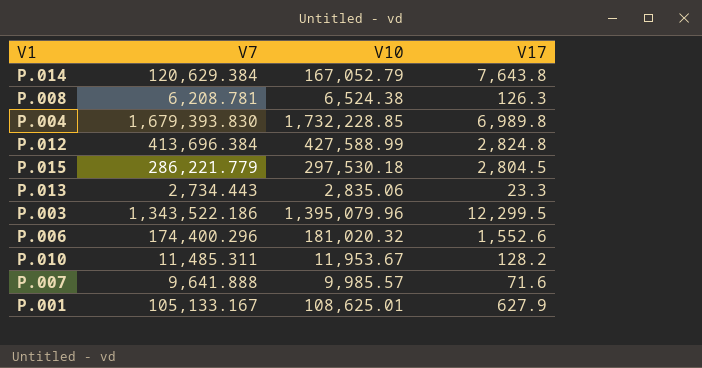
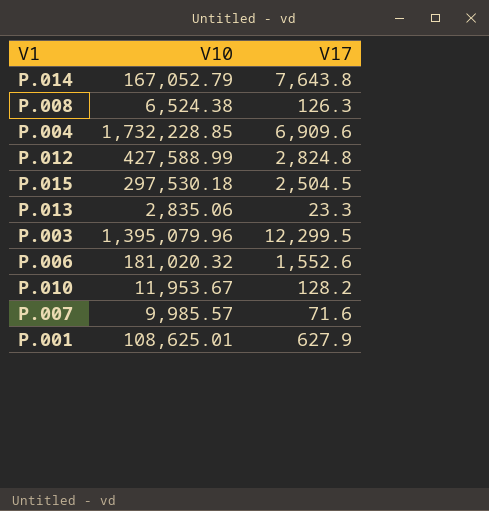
column V7 | position: 2 -> none
P.004 | V17: 6,989.8 -> 6,909.6
P.015 | V17: 2,804.5 -> 2,504.5

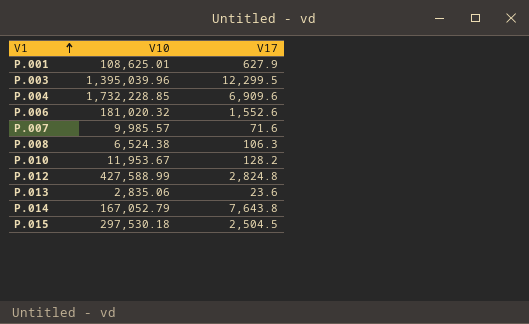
row order: none -> V1 ascending
P.003 | V10: 1,395,079.96 -> 1,395,039.96
P.008 | V17: 126.3 -> 106.3
P.013 | V17: 23.3 -> 23.6

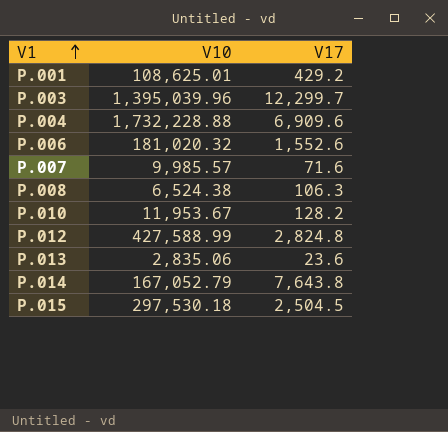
P.001 | V17: 627.9 -> 429.2
P.003 | V17: 12,299.5 -> 12,299.7
P.004 | V10: 1,732,228.85 -> 1,732,228.88

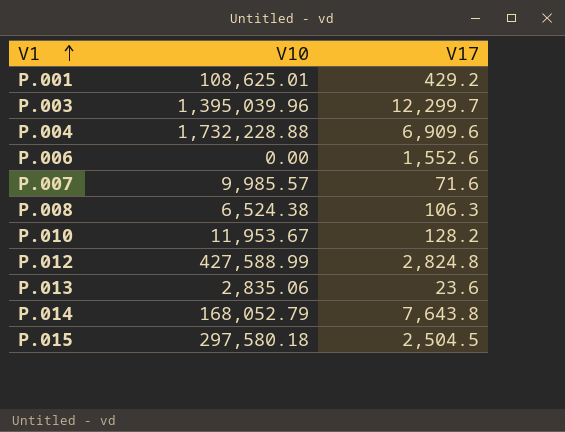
P.006 | V10: 181,020.32 -> 0.00
P.014 | V10: 167,052.79 -> 168,052.79
P.015 | V10: 297,530.18 -> 297,580.18

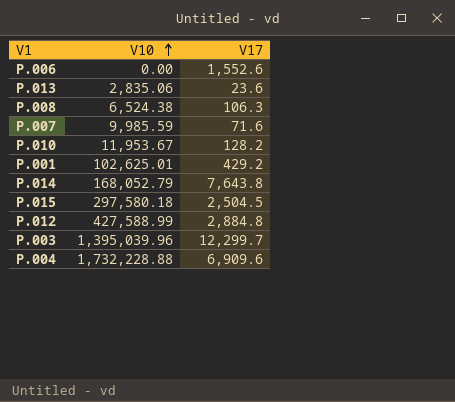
row order: V1 ascending -> V10 ascending
P.007 | V10: 9,985.57 -> 9,985.59
P.001 | V10: 108,625.01 -> 102,625.01
P.012 | V17: 2,824.8 -> 2,884.8

